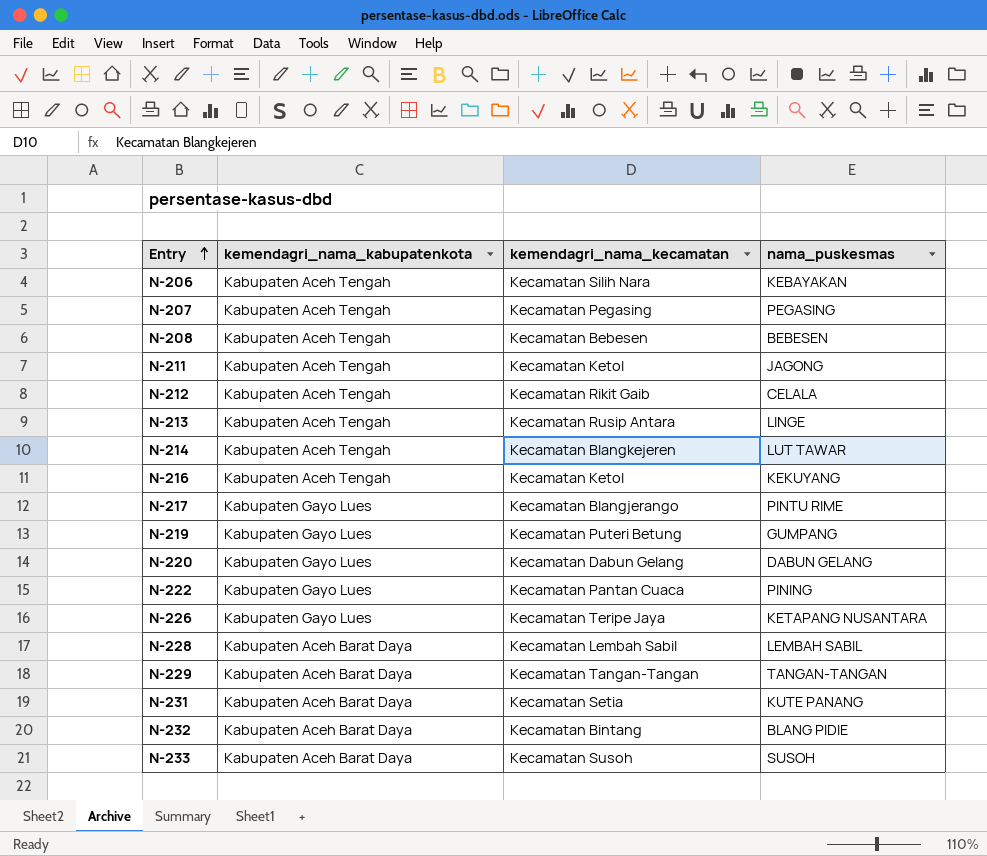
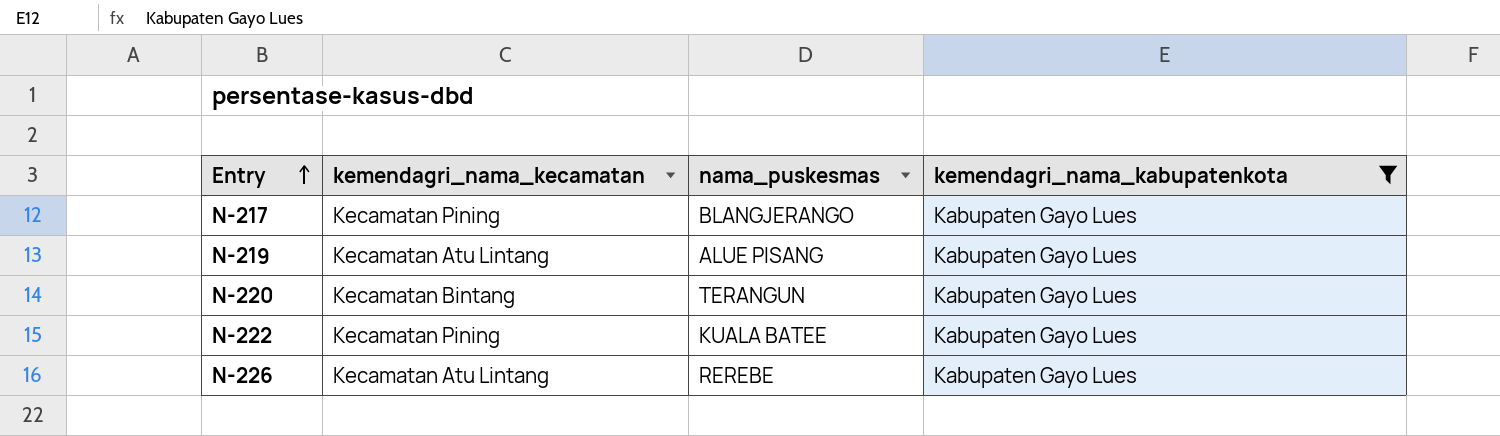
filter: none -> kemendagri_nama_kabupatenkota = Kabupaten Gayo Lues
column kemendagri_nama_kabupatenkota | position: 2 -> 4
N-217 | kemendagri_nama_kecamatan: Kecamatan Blangjerango -> Kecamatan Pining
N-217 | nama_puskesmas: PINTU RIME -> BLANGJERANGO
N-219 | kemendagri_nama_kecamatan: Kecamatan Puteri Betung -> Kecamatan Atu Lintang
N-219 | nama_puskesmas: GUMPANG -> ALUE PISANG
N-220 | kemendagri_nama_kecamatan: Kecamatan Dabun Gelang -> Kecamatan Bintang
N-220 | nama_puskesmas: DABUN GELANG -> TERANGUN
N-222 | kemendagri_nama_kecamatan: Kecamatan Pantan Cuaca -> Kecamatan Pining
N-222 | nama_puskesmas: PINING -> KUALA BATEE
N-226 | kemendagri_nama_kecamatan: Kecamatan Teripe Jaya -> Kecamatan Atu Lintang
N-226 | nama_puskesmas: KETAPANG NUSANTARA -> REREBE

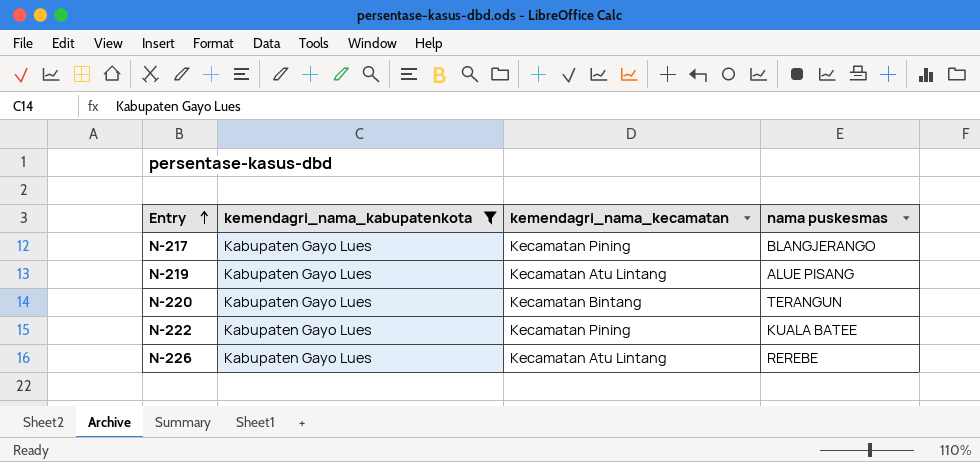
column kemendagri_nama_kabupatenkota | position: 4 -> 2
column name: nama_puskesmas -> nama puskesmas

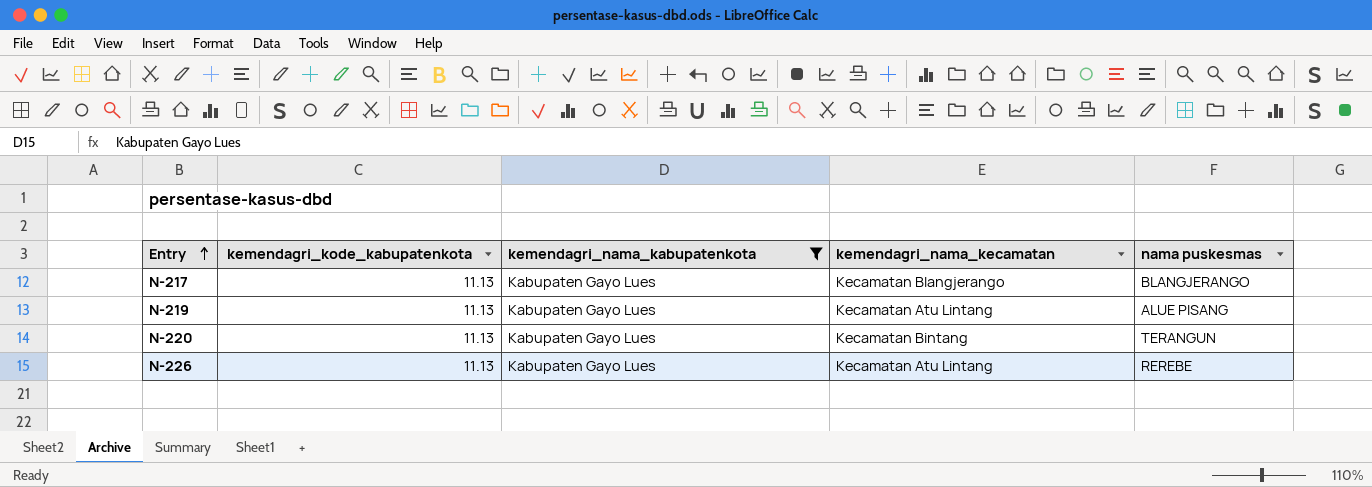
column kemendagri_kode_kabupatenkota | position: none -> 2
row N-222: Kabupaten Gayo Lues | Kecamatan Pining | KUALA BATEE -> none
N-217 | kemendagri_nama_kecamatan: Kecamatan Pining -> Kecamatan Blangjerango

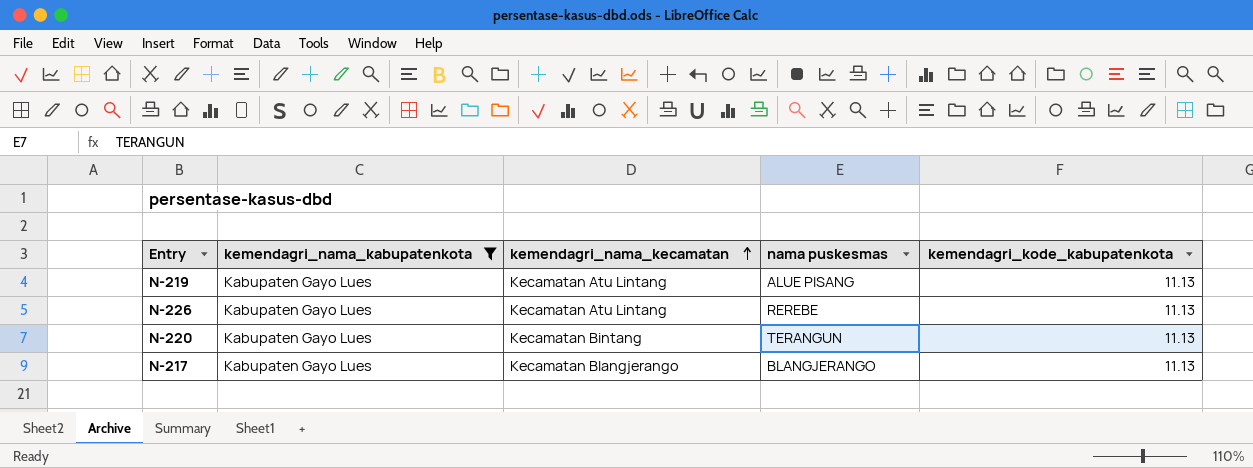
row order: Entry ascending -> kemendagri_nama_kecamatan ascending
column kemendagri_kode_kabupatenkota | position: 2 -> 5

